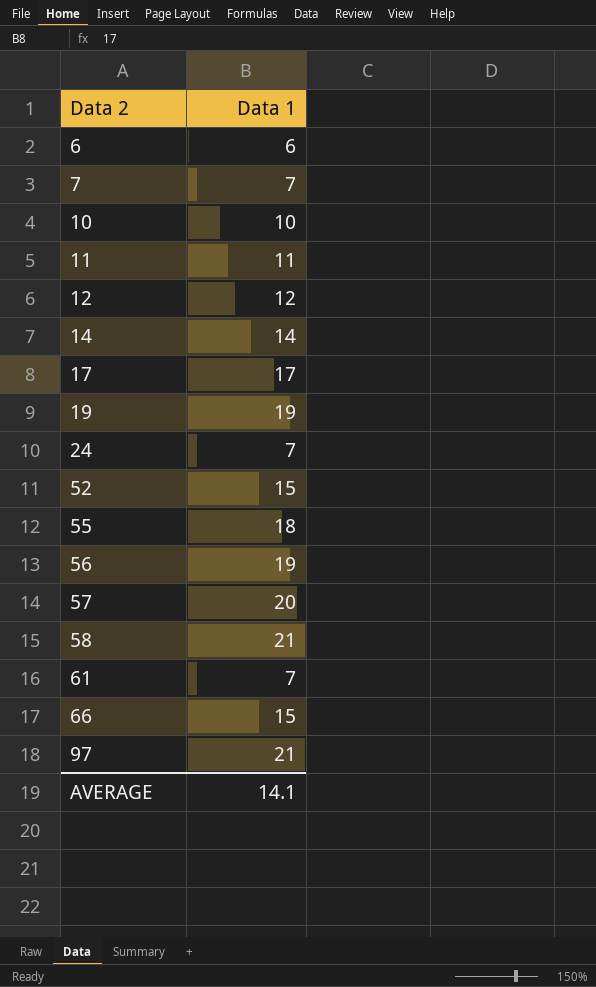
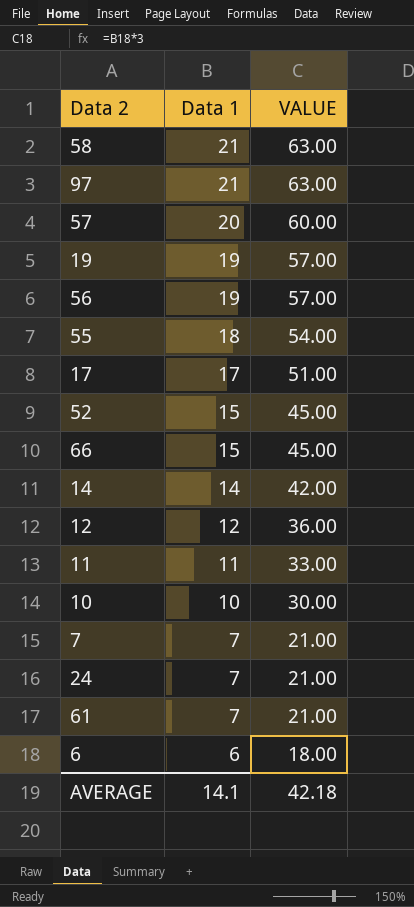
row order: Data 2 ascending -> Data 1 descending
column VALUE | formula: none -> [Data 1] * 3

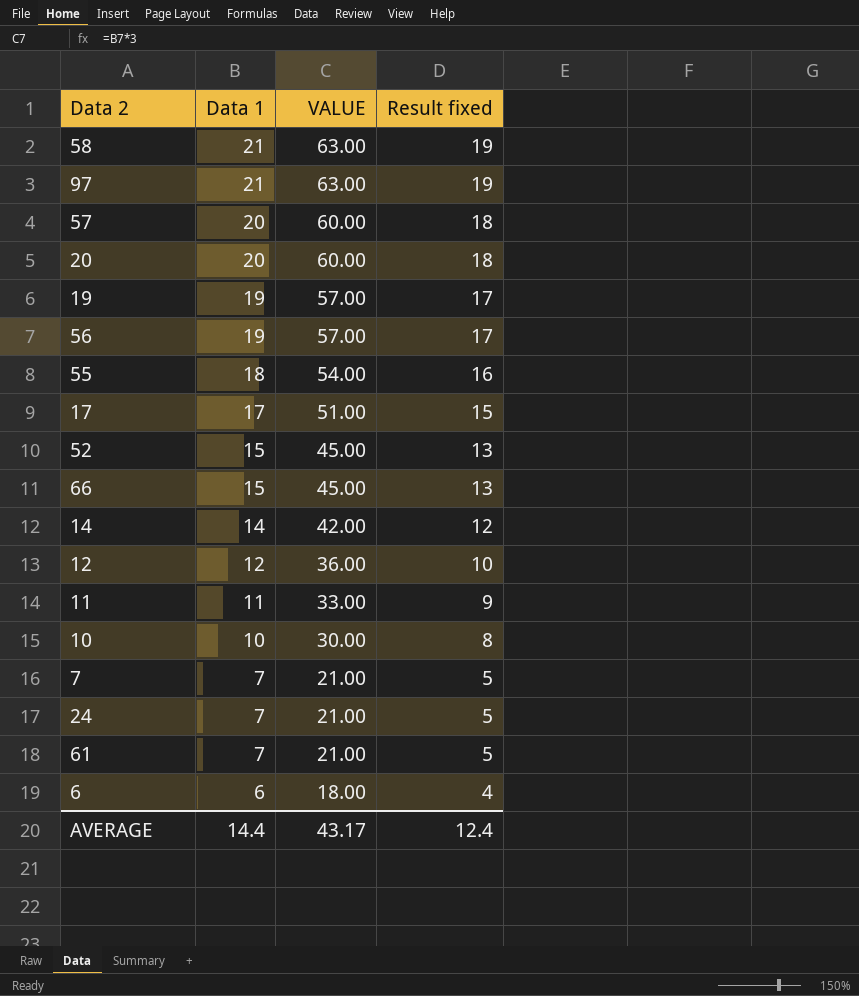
column Result fixed | formula: none -> [Data 1] - 2
row 20: none -> 20 | 60.00 | 18
AVERAGE | Data 1: 14.1 -> 14.4
AVERAGE | VALUE: 42.18 -> 43.17

